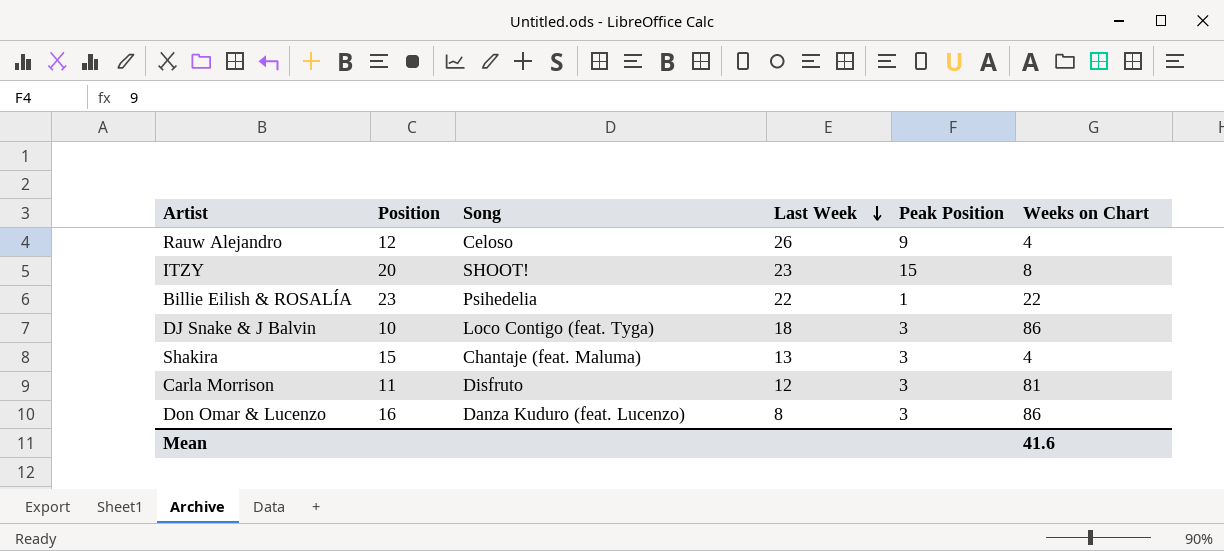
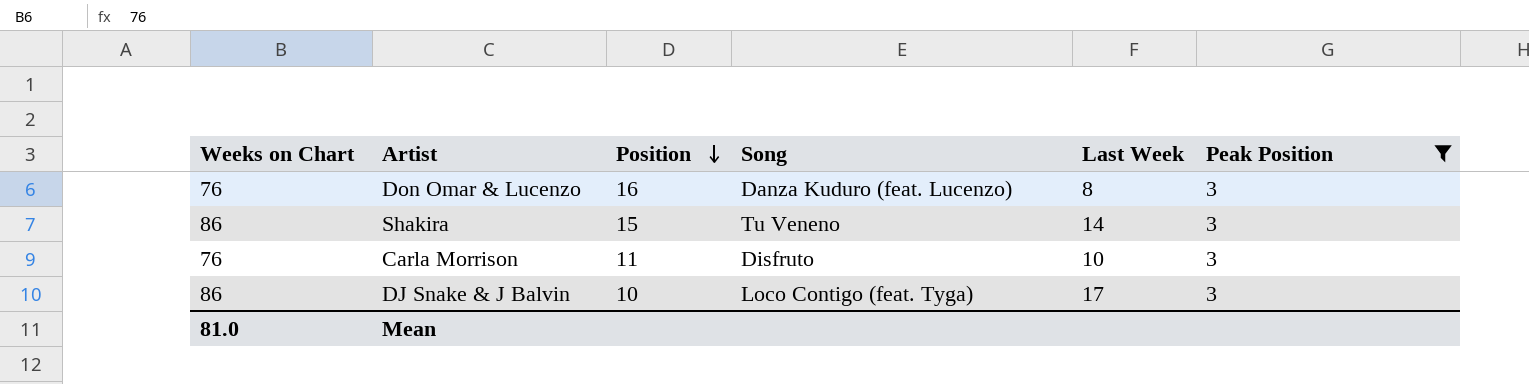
filter: none -> Peak Position = 3
row order: Last Week descending -> Position descending
column Weeks on Chart | position: 6 -> 1
Don Omar & Lucenzo | Weeks on Chart: 86 -> 76
Shakira | Weeks on Chart: 4 -> 86
Shakira | Song: Chantaje (feat. Maluma) -> Tu Veneno
Shakira | Last Week: 13 -> 14
Carla Morrison | Weeks on Chart: 81 -> 76
Carla Morrison | Last Week: 12 -> 10
DJ Snake & J Balvin | Last Week: 18 -> 17
Mean | Weeks on Chart: 41.6 -> 81.0

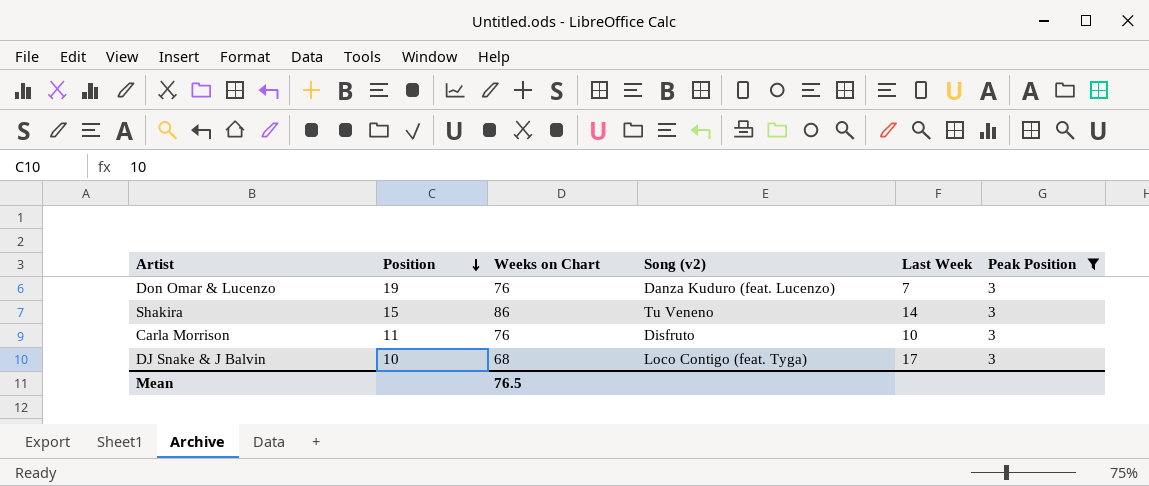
column Weeks on Chart | position: 1 -> 3
column name: Song -> Song (v2)
Don Omar & Lucenzo | Position: 16 -> 19
Don Omar & Lucenzo | Last Week: 8 -> 7
DJ Snake & J Balvin | Weeks on Chart: 86 -> 68
Mean | Weeks on Chart: 81.0 -> 76.5

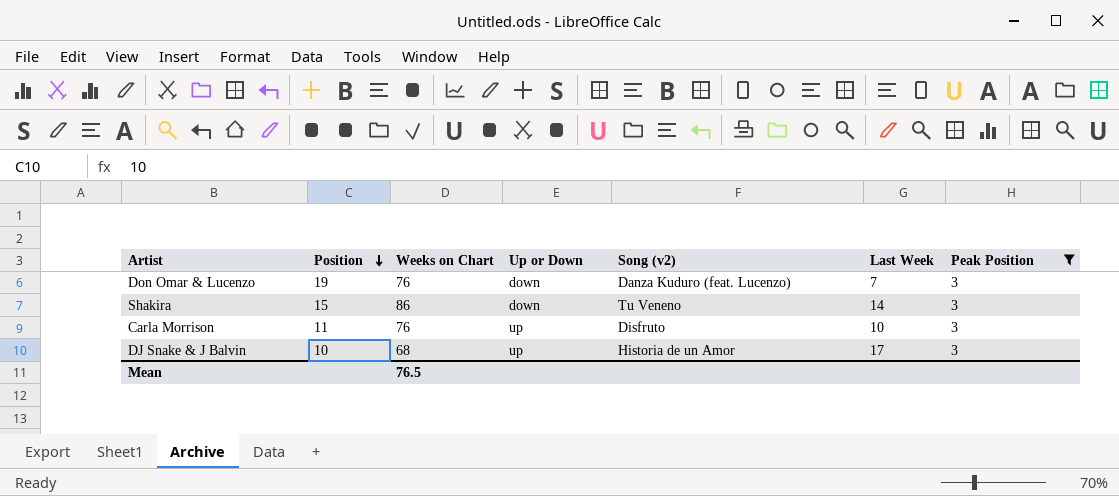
column Up or Down | position: none -> 4
DJ Snake & J Balvin | Song (v2): Loco Contigo (feat. Tyga) -> Historia de un Amor

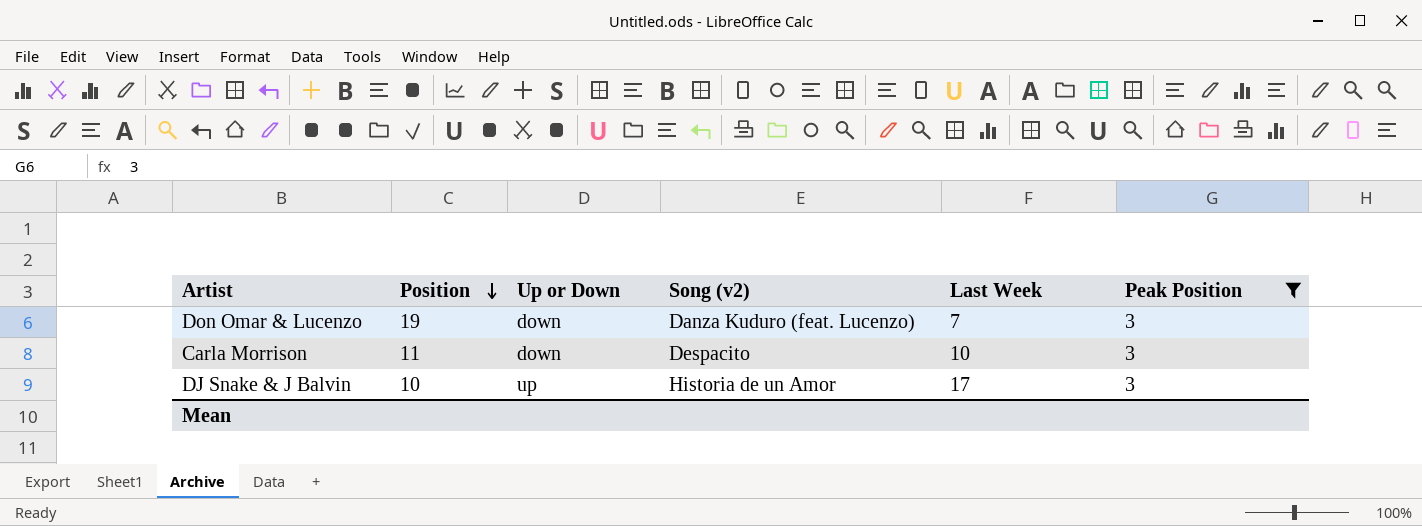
column Weeks on Chart | position: 3 -> none
row Shakira: 15 | 86 | down | Tu Veneno | 14 | 3 -> none
Carla Morrison | Up or Down: up -> down
Carla Morrison | Song (v2): Disfruto -> Despacito

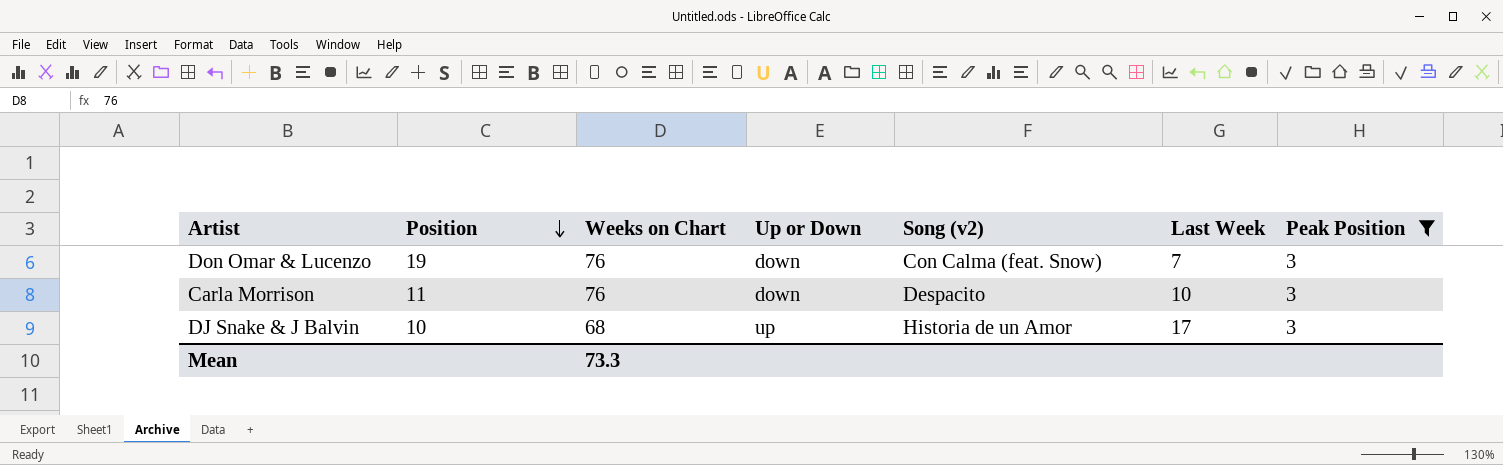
column Weeks on Chart | position: none -> 3
Don Omar & Lucenzo | Song (v2): Danza Kuduro (feat. Lucenzo) -> Con Calma (feat. Snow)

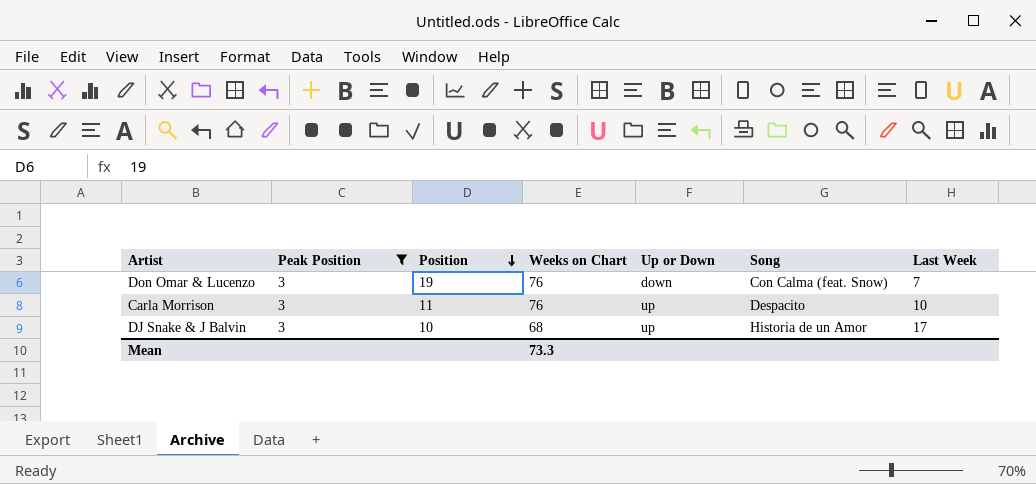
column Peak Position | position: 7 -> 2
column name: Song (v2) -> Song
Carla Morrison | Up or Down: down -> up

